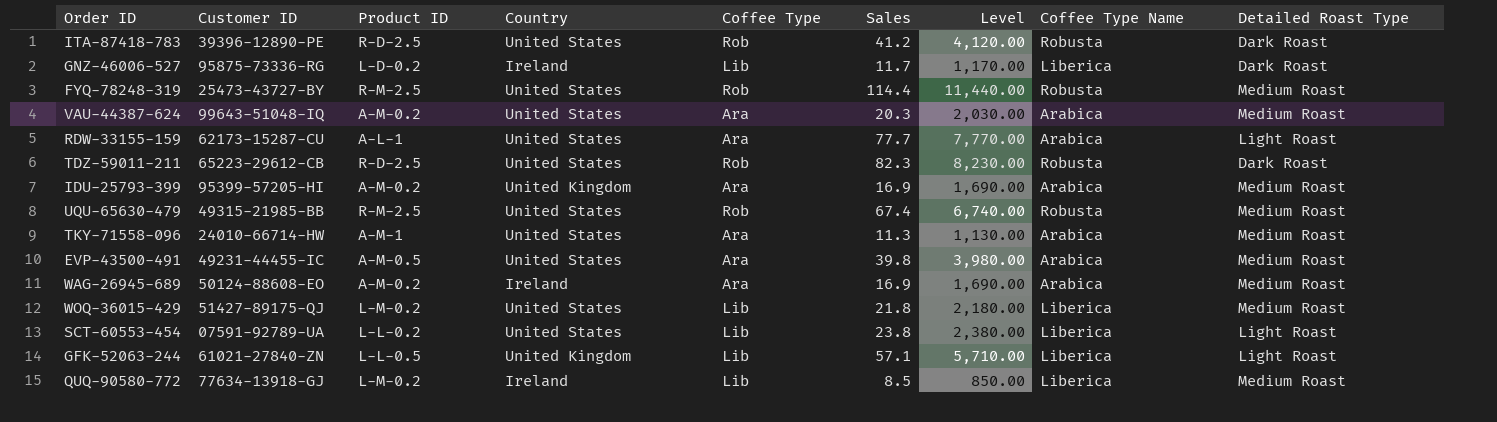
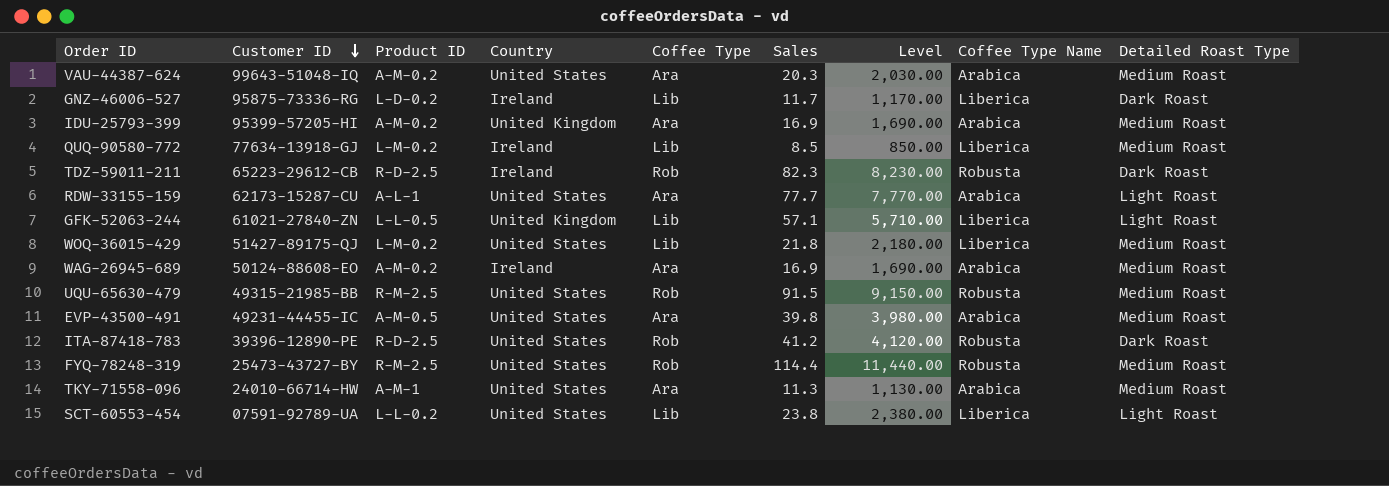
row order: none -> Customer ID descending
TDZ-59011-211 | Country: United States -> Ireland
UQU-65630-479 | Sales: 67.4 -> 91.5
UQU-65630-479 | Level: 6,740.00 -> 9,150.00

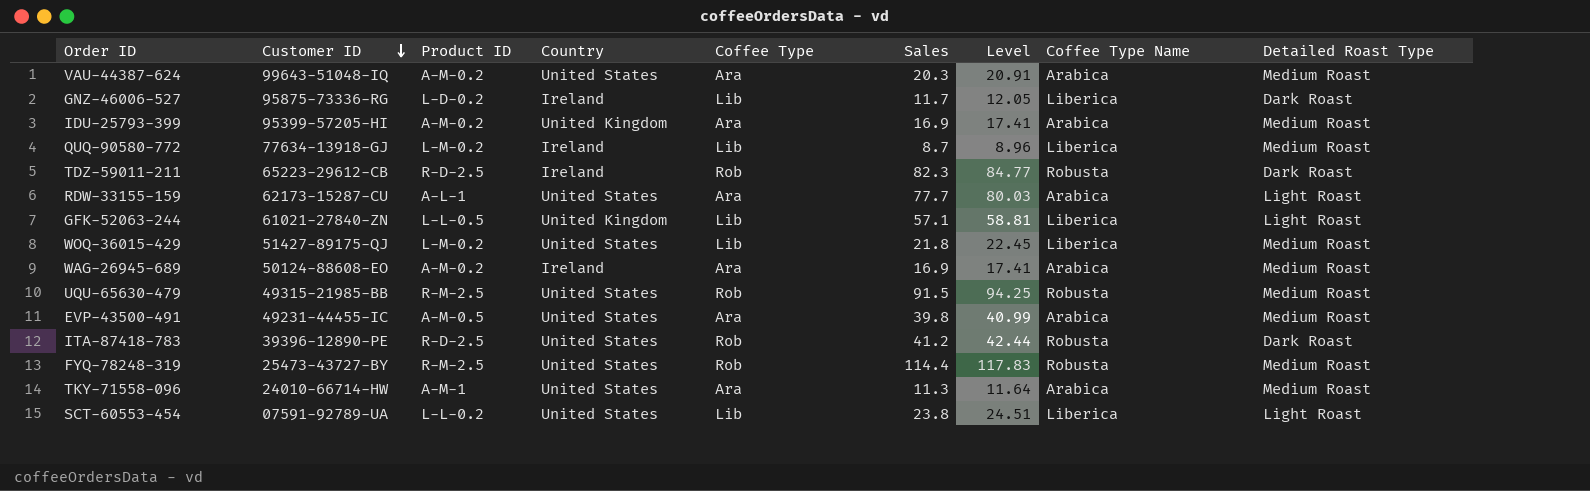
column Level | formula: [Sales] * 100 -> [Sales] * 1.03
QUQ-90580-772 | Sales: 8.5 -> 8.7

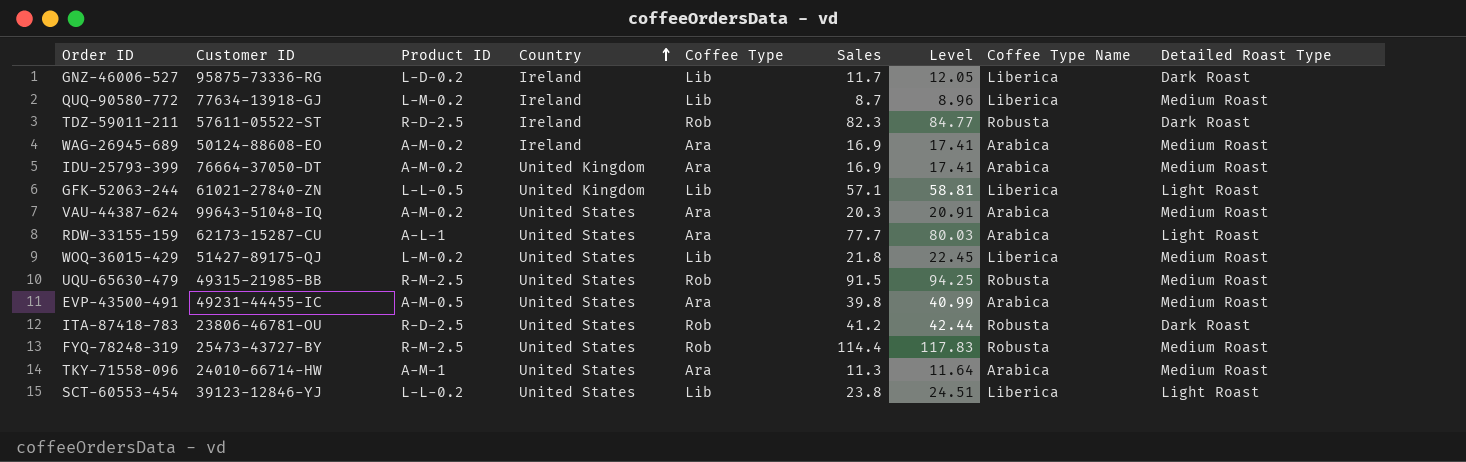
row order: Customer ID descending -> Country ascending
TDZ-59011-211 | Customer ID: 65223-29612-CB -> 57611-05522-ST
IDU-25793-399 | Customer ID: 95399-57205-HI -> 76664-37050-DT
ITA-87418-783 | Customer ID: 39396-12890-PE -> 23806-46781-OU
SCT-60553-454 | Customer ID: 07591-92789-UA -> 39123-12846-YJ

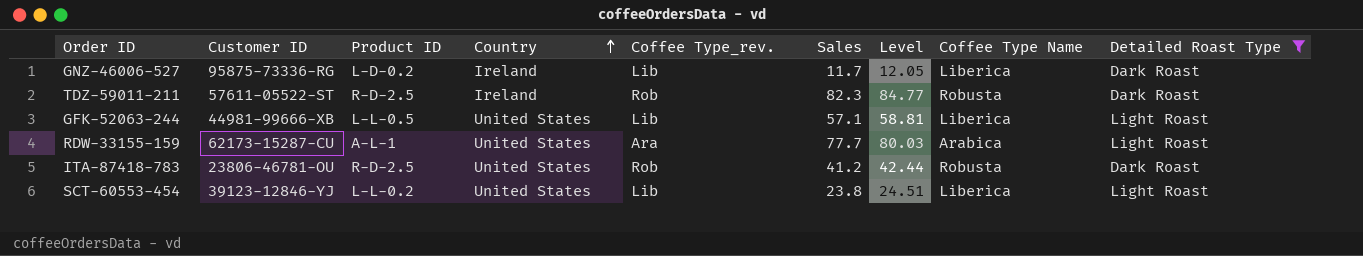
filter: none -> Detailed Roast Type != Medium Roast
column name: Coffee Type -> Coffee Type_rev.
GFK-52063-244 | Customer ID: 61021-27840-ZN -> 44981-99666-XB
GFK-52063-244 | Country: United Kingdom -> United States

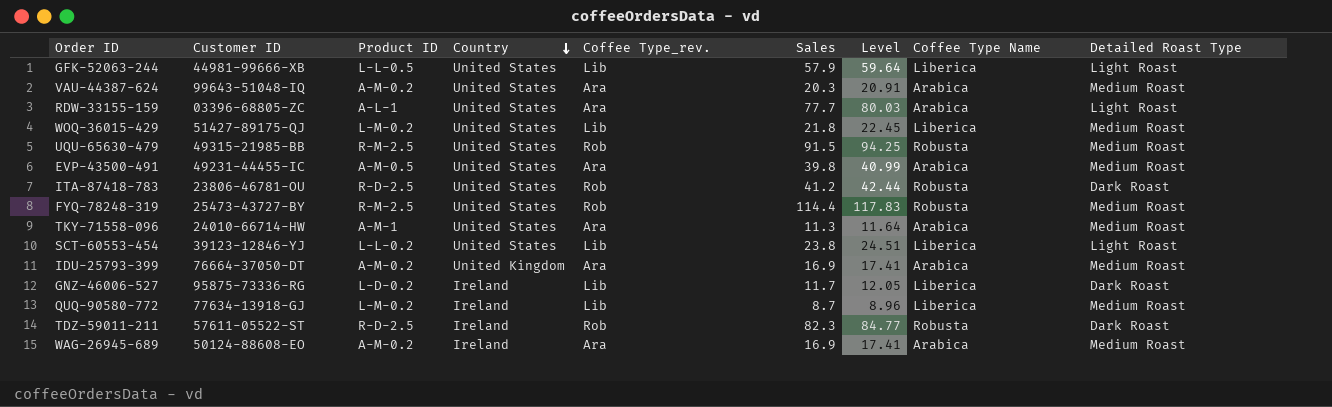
filter: Detailed Roast Type != Medium Roast -> none
row order: Country ascending -> Country descending
GFK-52063-244 | Sales: 57.1 -> 57.9
GFK-52063-244 | Level: 58.81 -> 59.64
RDW-33155-159 | Customer ID: 62173-15287-CU -> 03396-68805-ZC

